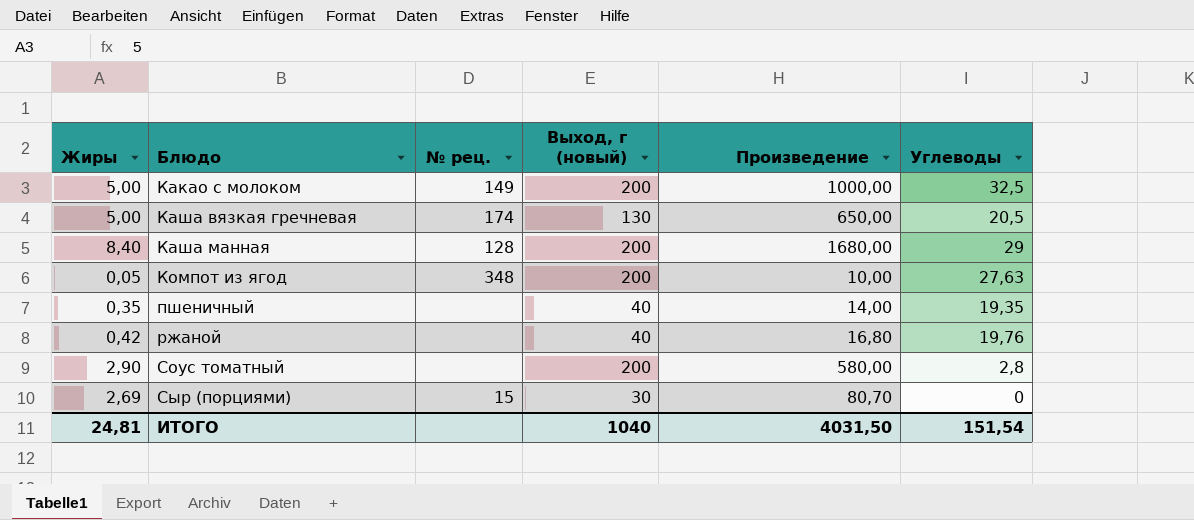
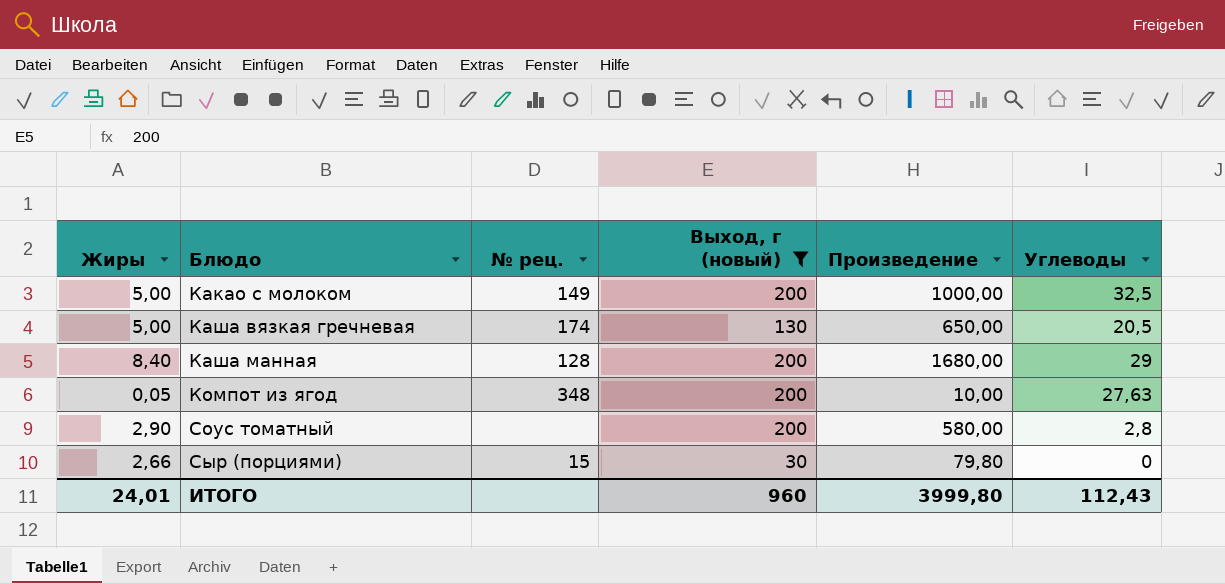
filter: none -> Выход, г (новый) != 40
Сыр (порциями) | Жиры: 2,69 -> 2,66
Сыр (порциями) | Произведение: 80,70 -> 79,80
ИТОГО | Жиры: 24,81 -> 24,01
ИТОГО | Выход, г (новый): 1040 -> 960
ИТОГО | Произведение: 4031,50 -> 3999,80
ИТОГО | Углеводы: 151,54 -> 112,43

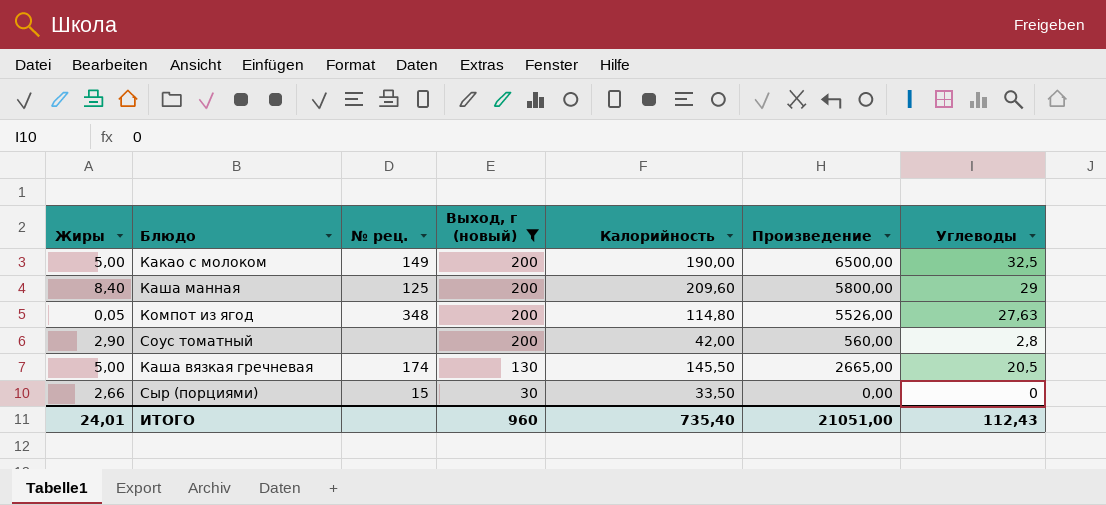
row order: Блюдо ascending -> Выход, г (новый) descending
column Калорийность | position: none -> 5
column Произведение | formula: [Жиры] * [Выход, г (новый)] -> [Выход, г (новый)] * [Углеводы]
Каша манная | № рец.: 128 -> 125
ИТОГО | Произведение: 3999,80 -> 21051,00

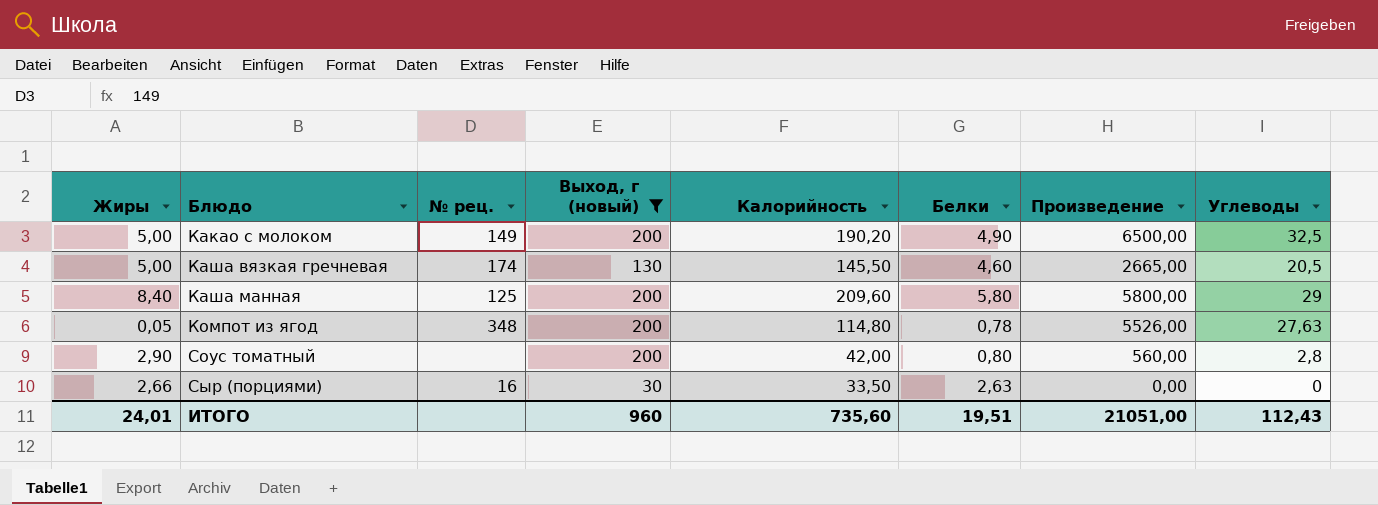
row order: Выход, г (новый) descending -> Блюдо ascending
column Белки | position: none -> 6
Какао с молоком | Калорийность: 190,00 -> 190,20
Сыр (порциями) | № рец.: 15 -> 16
ИТОГО | Калорийность: 735,40 -> 735,60

